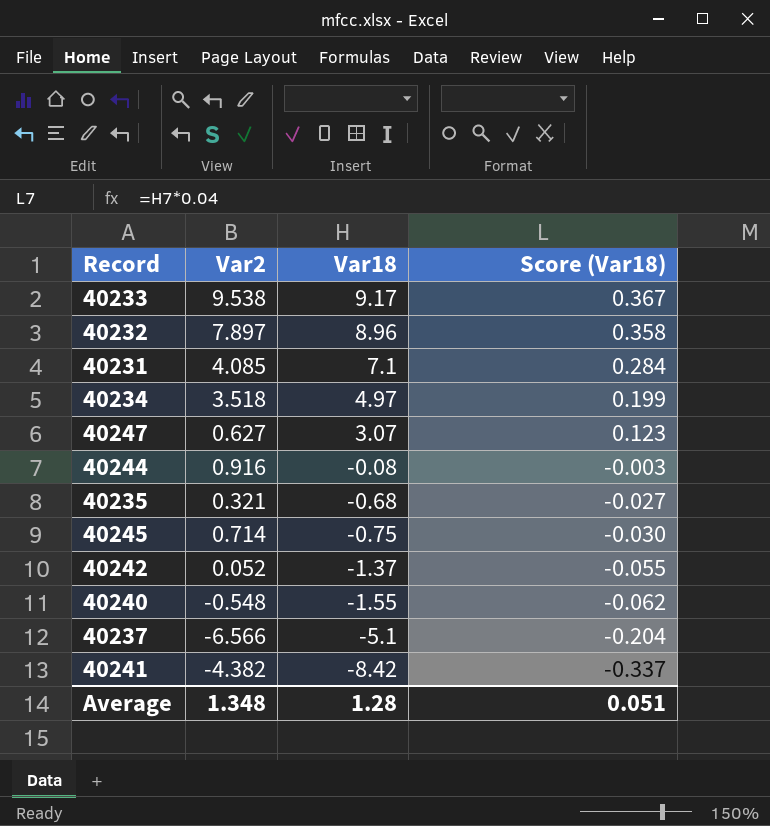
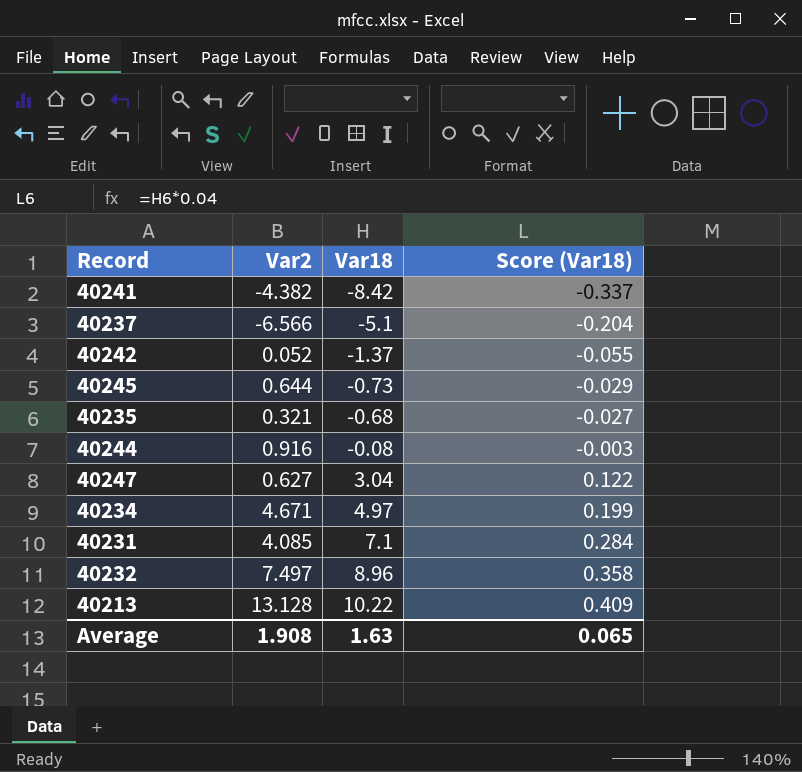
row order: Var18 descending -> Var18 ascending
row 40233: 9.538 | 9.17 | 0.367 -> none
row 40240: -0.548 | -1.55 | -0.062 -> none
40245 | Var2: 0.714 -> 0.644
40245 | Var18: -0.75 -> -0.73
40245 | Score (Var18): -0.030 -> -0.029
40247 | Var18: 3.07 -> 3.04
40247 | Score (Var18): 0.123 -> 0.122
40234 | Var2: 3.518 -> 4.671
40232 | Var2: 7.897 -> 7.497
row 40213: none -> 13.128 | 10.22 | 0.409
Average | Var2: 1.348 -> 1.908
Average | Var18: 1.28 -> 1.63
Average | Score (Var18): 0.051 -> 0.065

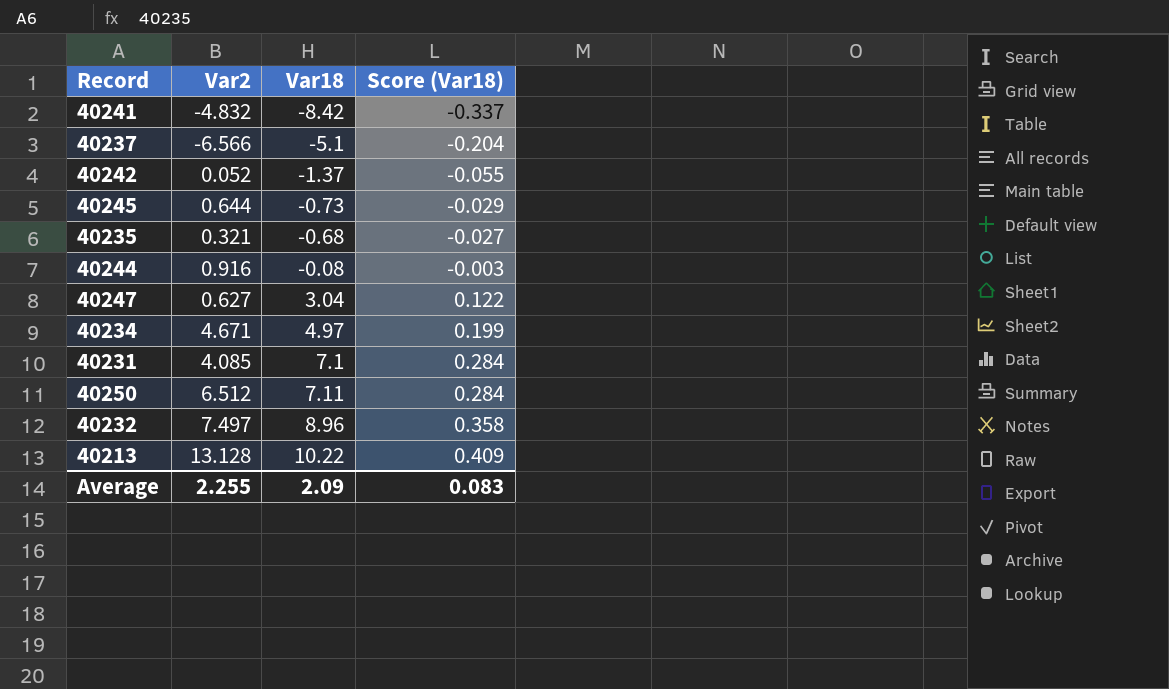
40241 | Var2: -4.382 -> -4.832
row 40250: none -> 6.512 | 7.11 | 0.284
Average | Var2: 1.908 -> 2.255
Average | Var18: 1.63 -> 2.09
Average | Score (Var18): 0.065 -> 0.083

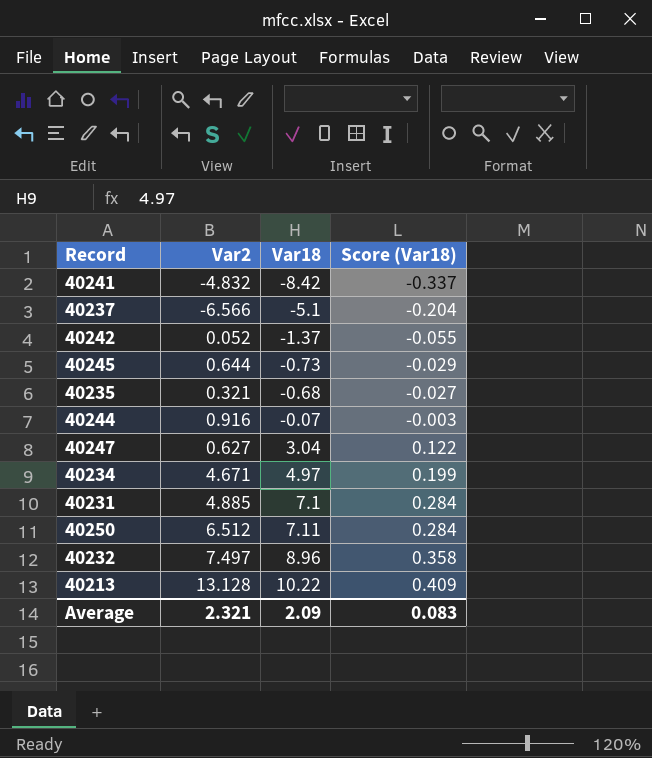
40244 | Var18: -0.08 -> -0.07
40231 | Var2: 4.085 -> 4.885
Average | Var2: 2.255 -> 2.321

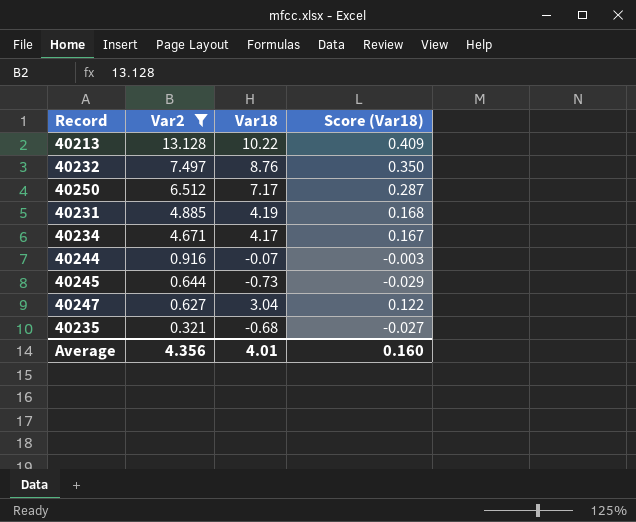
filter: none -> Var2 >= 0.321
row order: Var18 ascending -> Var2 descending
40232 | Var18: 8.96 -> 8.76
40232 | Score (Var18): 0.358 -> 0.350
40250 | Var18: 7.11 -> 7.17
40250 | Score (Var18): 0.284 -> 0.287
40231 | Var18: 7.1 -> 4.19
40231 | Score (Var18): 0.284 -> 0.168
40234 | Var18: 4.97 -> 4.17
40234 | Score (Var18): 0.199 -> 0.167
Average | Var2: 2.321 -> 4.356
Average | Var18: 2.09 -> 4.01
Average | Score (Var18): 0.083 -> 0.160

